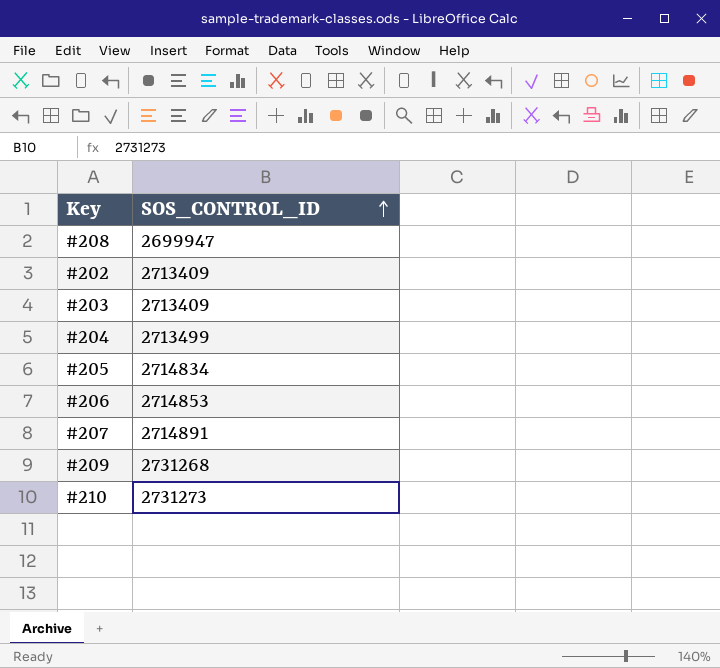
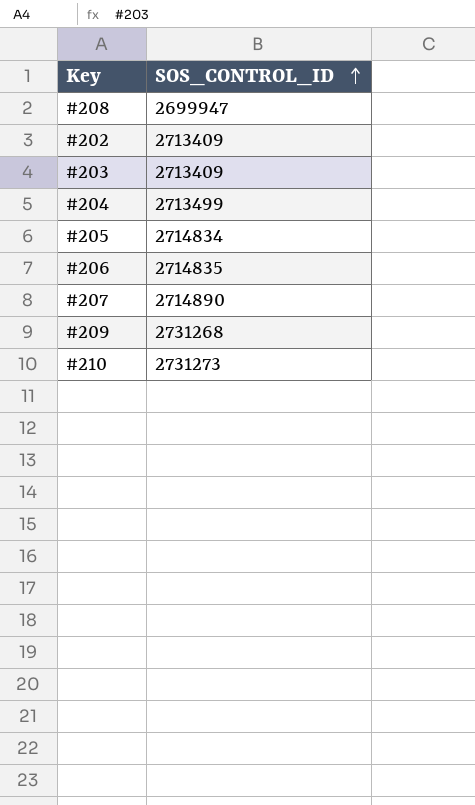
#206 | SOS_CONTROL_ID: 2714853 -> 2714835
#207 | SOS_CONTROL_ID: 2714891 -> 2714890

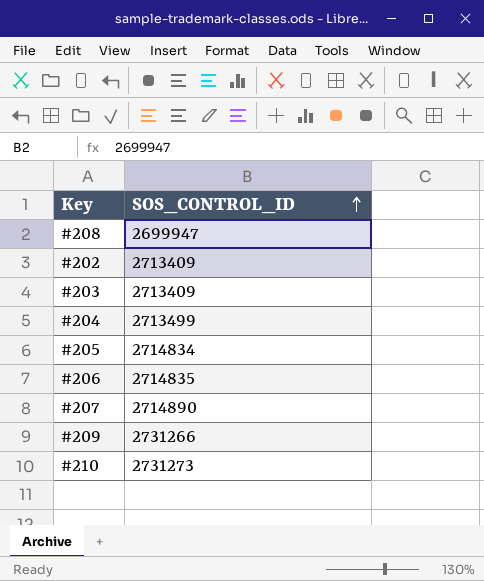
#209 | SOS_CONTROL_ID: 2731268 -> 2731266

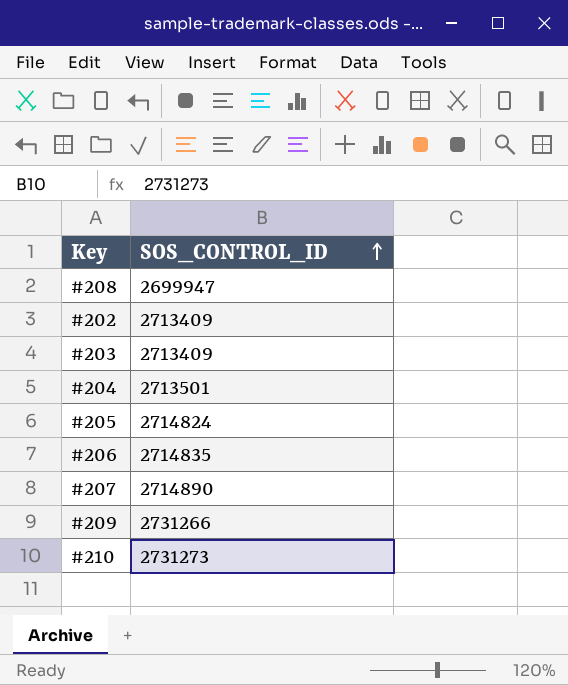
#204 | SOS_CONTROL_ID: 2713499 -> 2713501
#205 | SOS_CONTROL_ID: 2714834 -> 2714824

